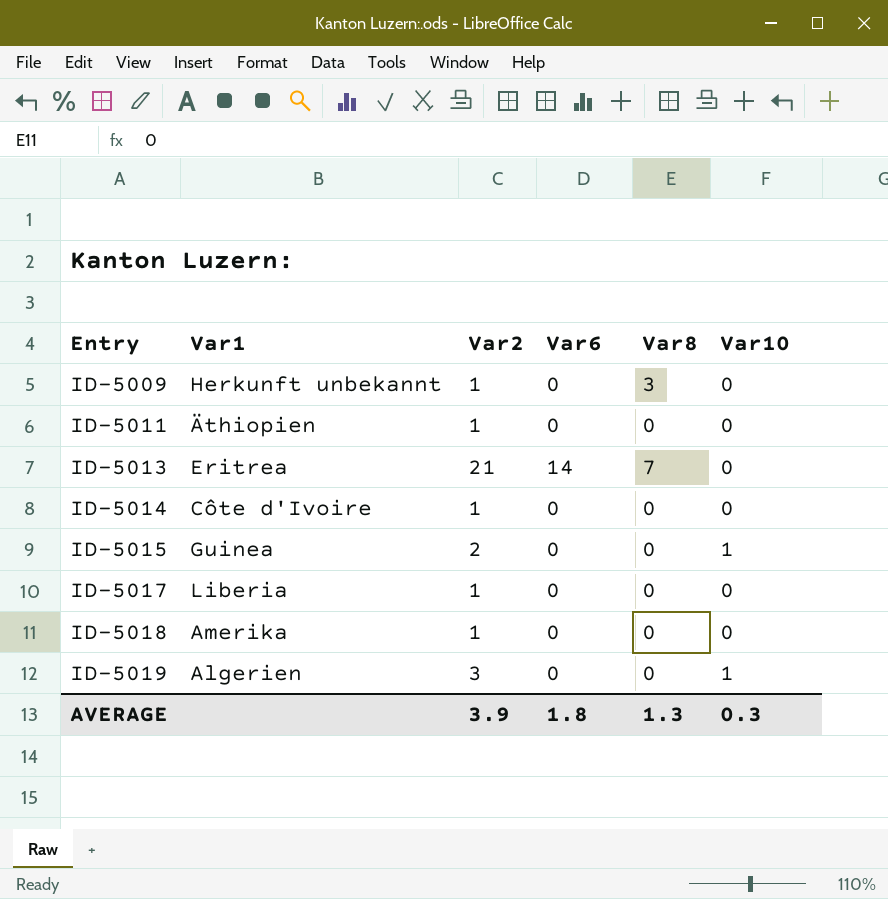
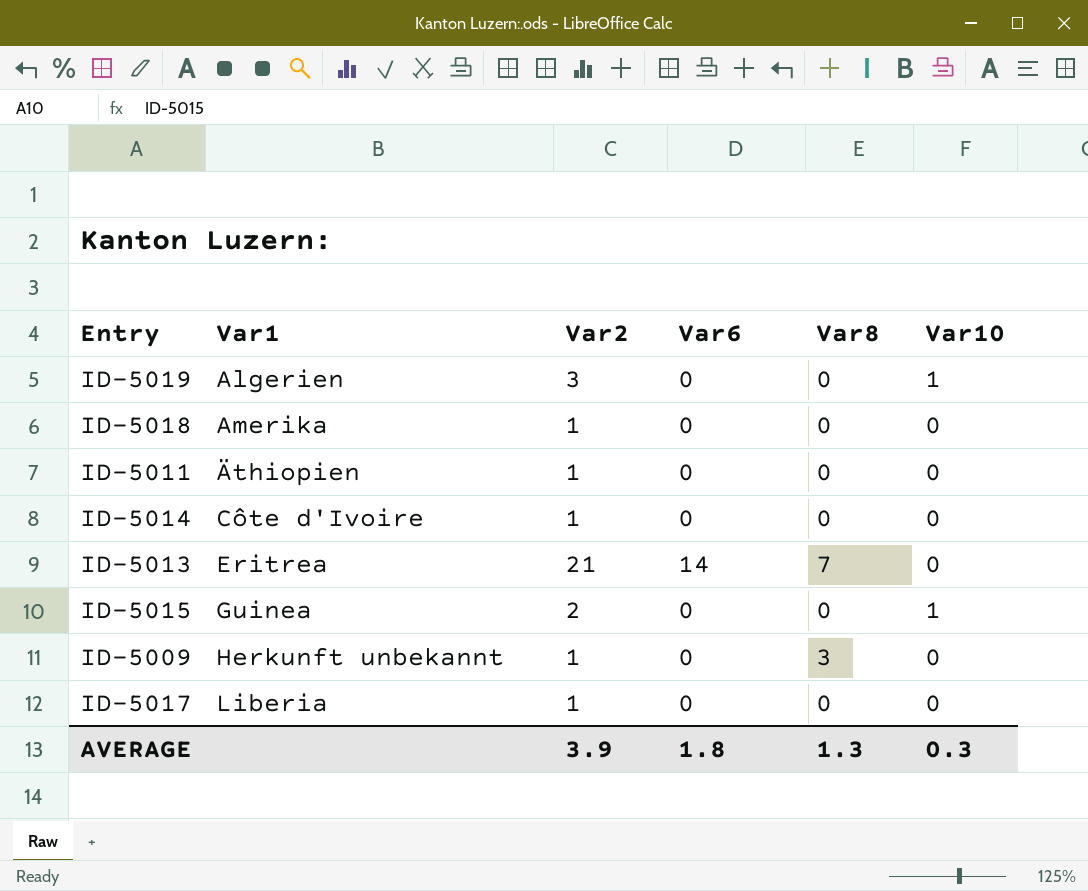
row order: Entry ascending -> Var1 ascending

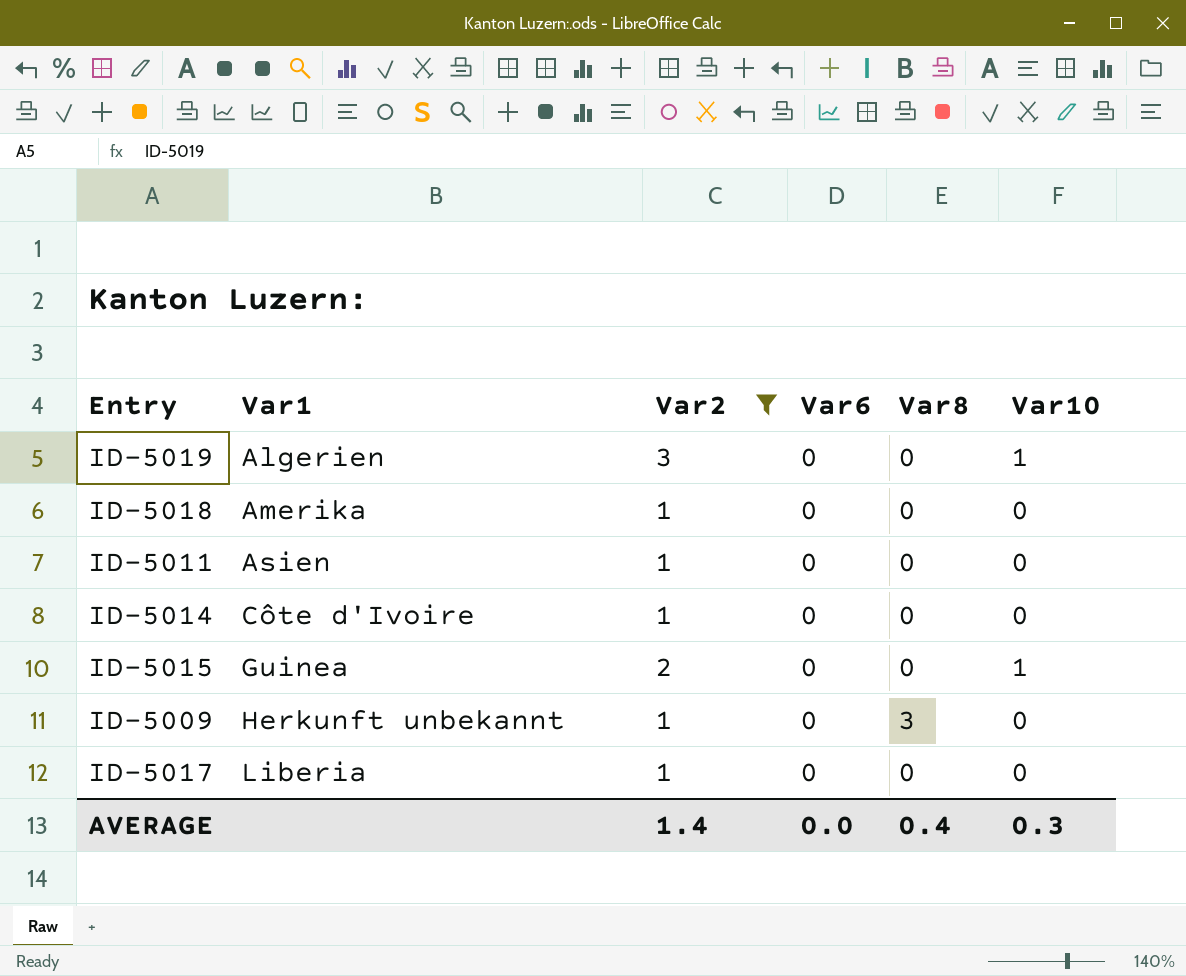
filter: none -> Var2 != 21
ID-5011 | Var1: Äthiopien -> Asien
AVERAGE | Var2: 3.9 -> 1.4
AVERAGE | Var6: 1.8 -> 0.0
AVERAGE | Var8: 1.3 -> 0.4

